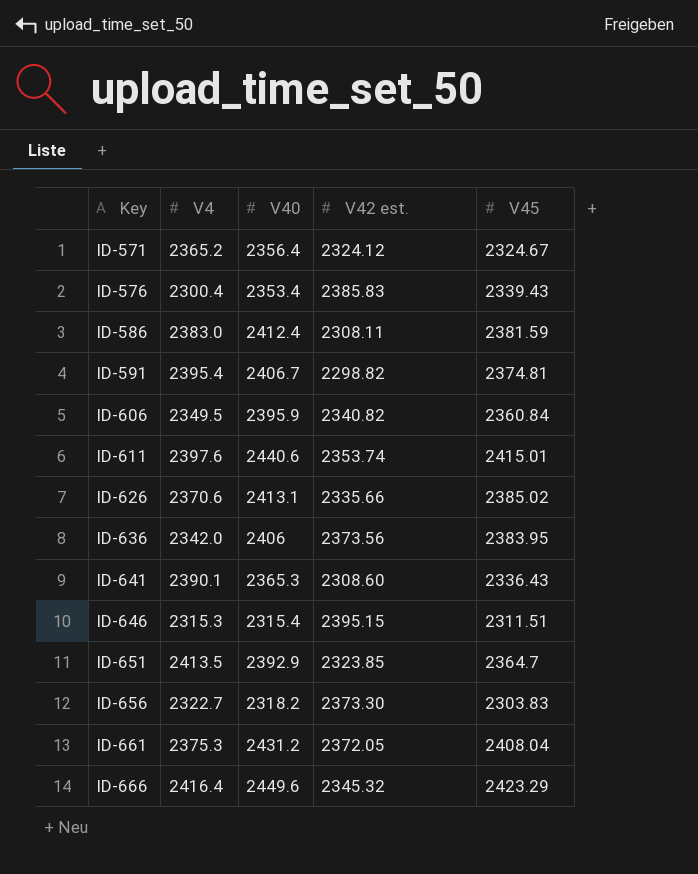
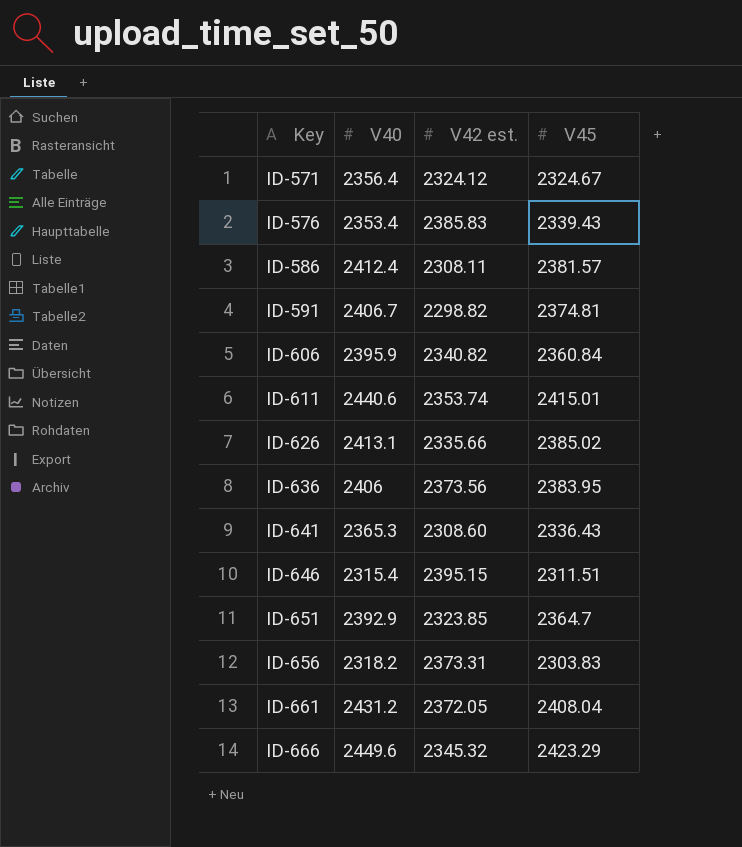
column V4 | position: 2 -> none
ID-586 | V45: 2381.59 -> 2381.57
ID-656 | V42 est.: 2373.30 -> 2373.31

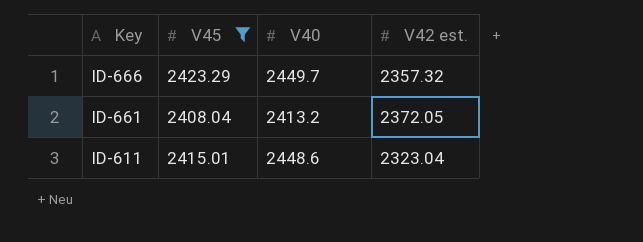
filter: none -> V45 >= 2408.04
row order: Key ascending -> Key descending
column V45 | position: 4 -> 2
ID-666 | V40: 2449.6 -> 2449.7
ID-666 | V42 est.: 2345.32 -> 2357.32
ID-661 | V40: 2431.2 -> 2413.2
ID-611 | V40: 2440.6 -> 2448.6
ID-611 | V42 est.: 2353.74 -> 2323.04

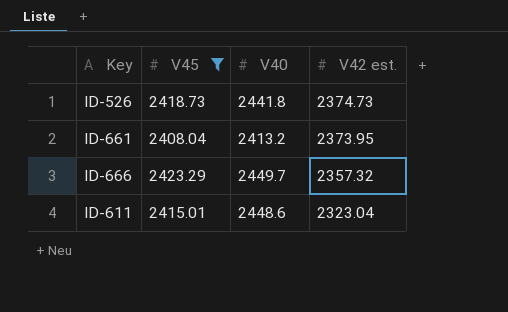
row order: Key descending -> V42 est. descending
row ID-526: none -> 2418.73 | 2441.8 | 2374.73
ID-661 | V42 est.: 2372.05 -> 2373.95

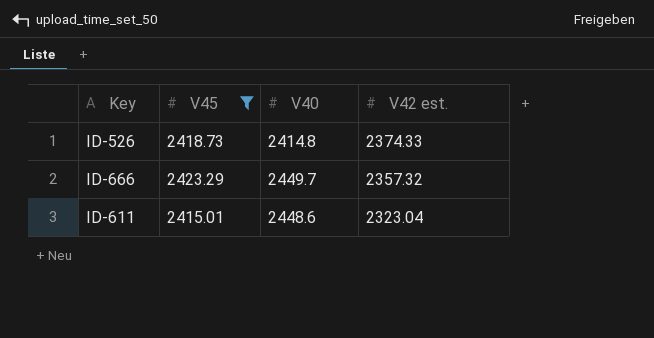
row ID-661: 2408.04 | 2413.2 | 2373.95 -> none
ID-526 | V40: 2441.8 -> 2414.8
ID-526 | V42 est.: 2374.73 -> 2374.33

